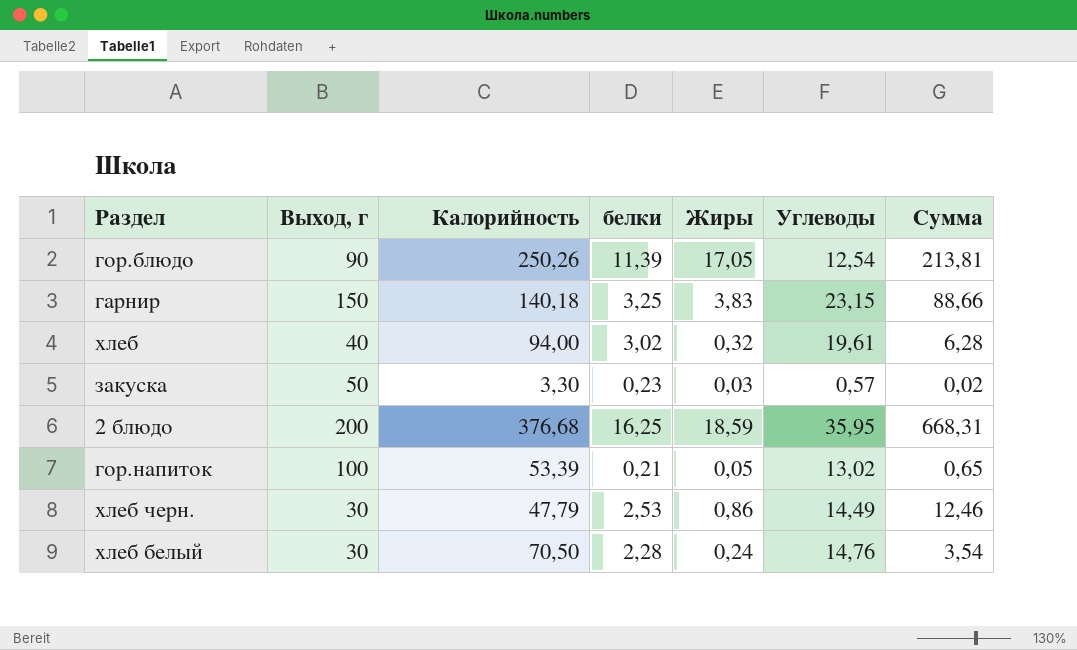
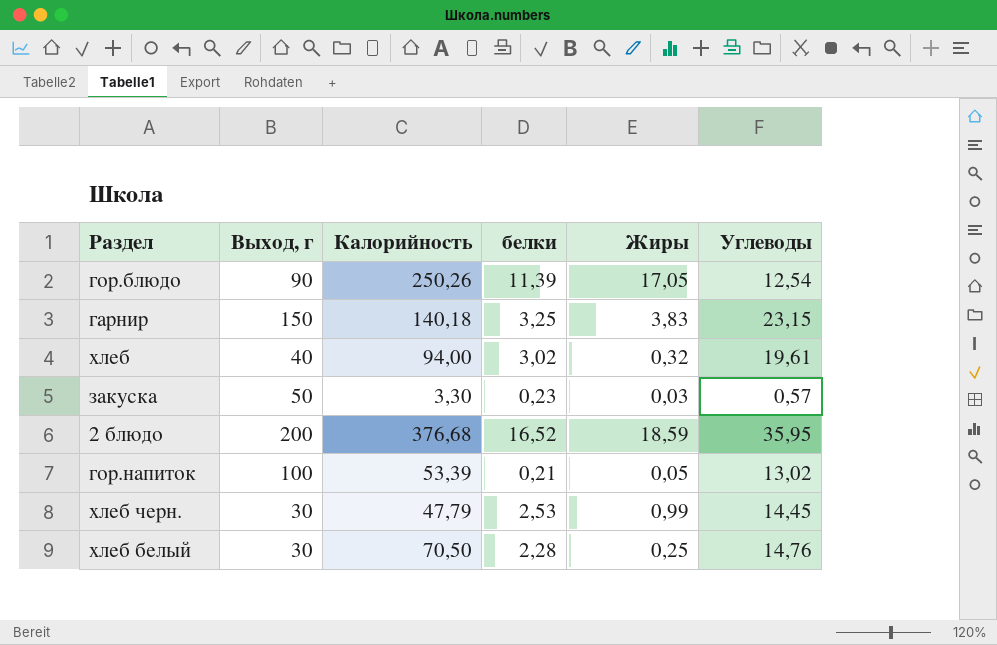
column Сумма | formula: [Жиры] * [Углеводы] -> none
2 блюдо | белки: 16,25 -> 16,52
хлеб черн. | Жиры: 0,86 -> 0,99
хлеб черн. | Углеводы: 14,49 -> 14,45
хлеб белый | Жиры: 0,24 -> 0,25

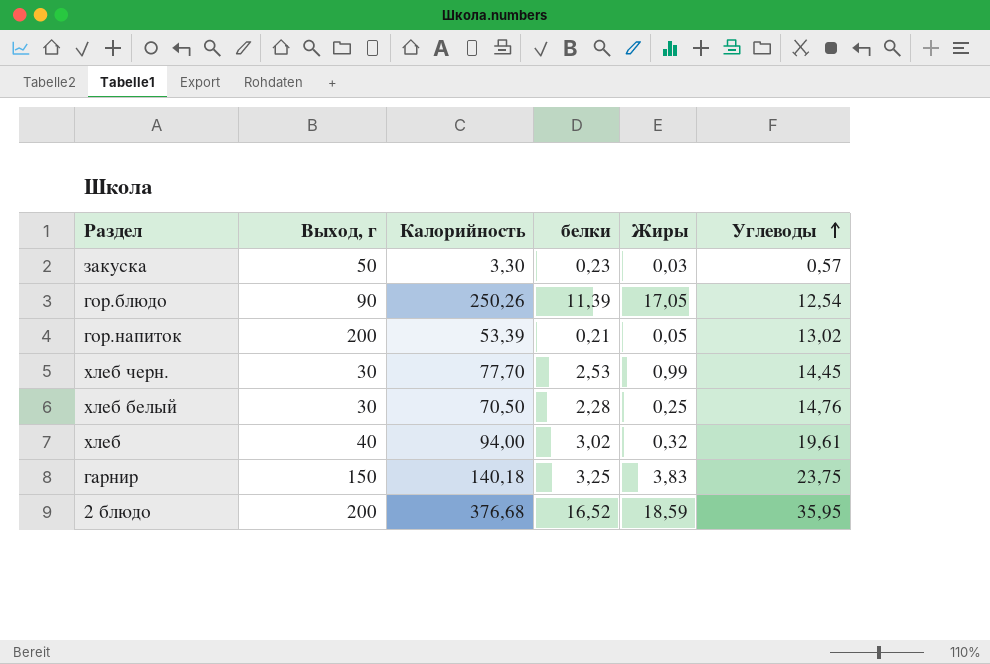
row order: none -> Углеводы ascending
гор.напиток | Выход, г: 100 -> 200
хлеб черн. | Калорийность: 47,79 -> 77,70
гарнир | Углеводы: 23,15 -> 23,75

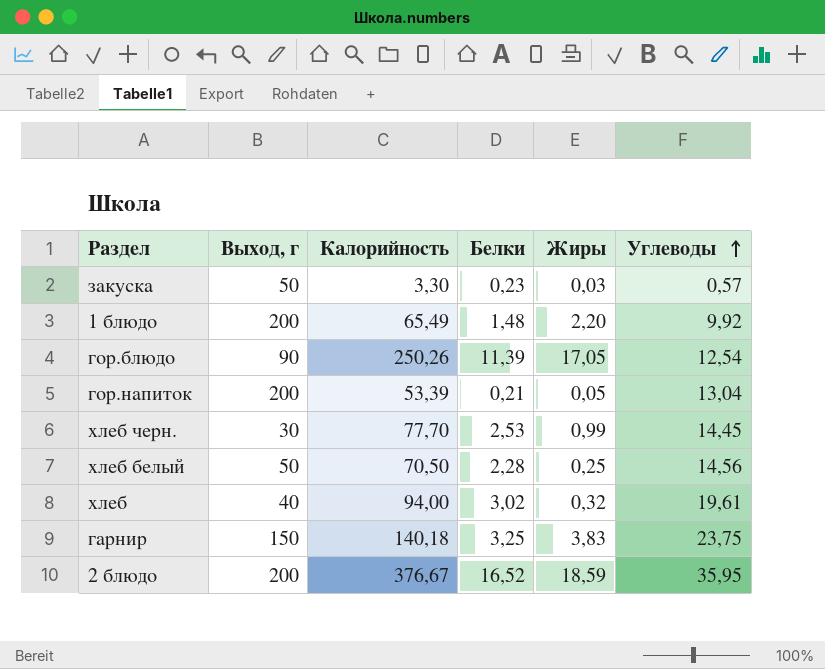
column name: белки -> Белки
row 1 блюдо: none -> 200 | 65,49 | 1,48 | 2,20 | 9,92
гор.напиток | Углеводы: 13,02 -> 13,04
хлеб белый | Выход, г: 30 -> 50
хлеб белый | Углеводы: 14,76 -> 14,56
2 блюдо | Калорийность: 376,68 -> 376,67

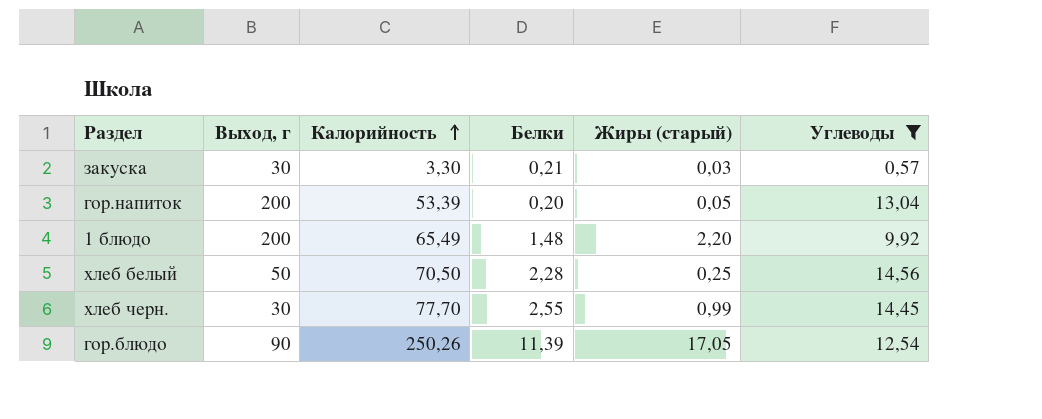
filter: none -> Углеводы <= 14,56
row order: Углеводы ascending -> Калорийность ascending
column name: Жиры -> Жиры (старый)
закуска | Выход, г: 50 -> 30
закуска | Белки: 0,23 -> 0,21
гор.напиток | Белки: 0,21 -> 0,20
хлеб черн. | Белки: 2,53 -> 2,55

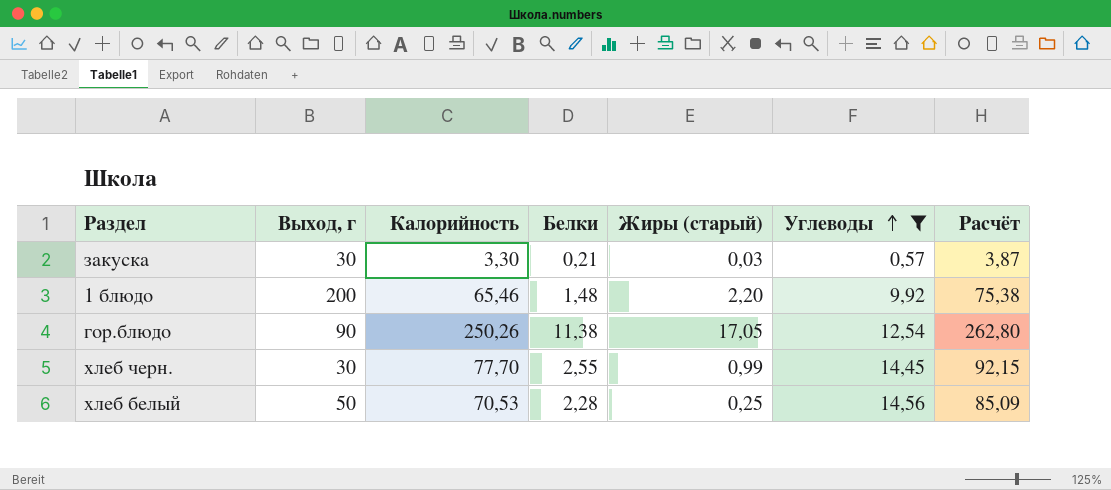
row order: Калорийность ascending -> Углеводы ascending
column Расчёт | formula: none -> [Калорийность] + [Углеводы]
row гор.напиток: 200 | 53,39 | 0,20 | 0,05 | 13,04 -> none
1 блюдо | Калорийность: 65,49 -> 65,46
гор.блюдо | Белки: 11,39 -> 11,38
хлеб белый | Калорийность: 70,50 -> 70,53

